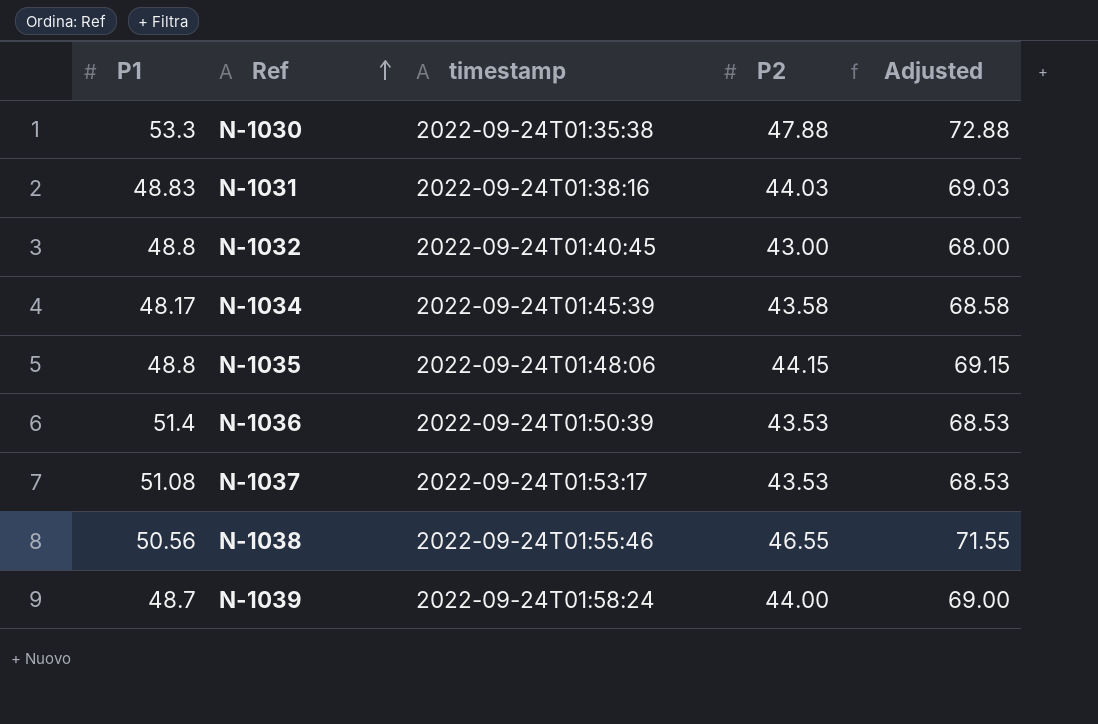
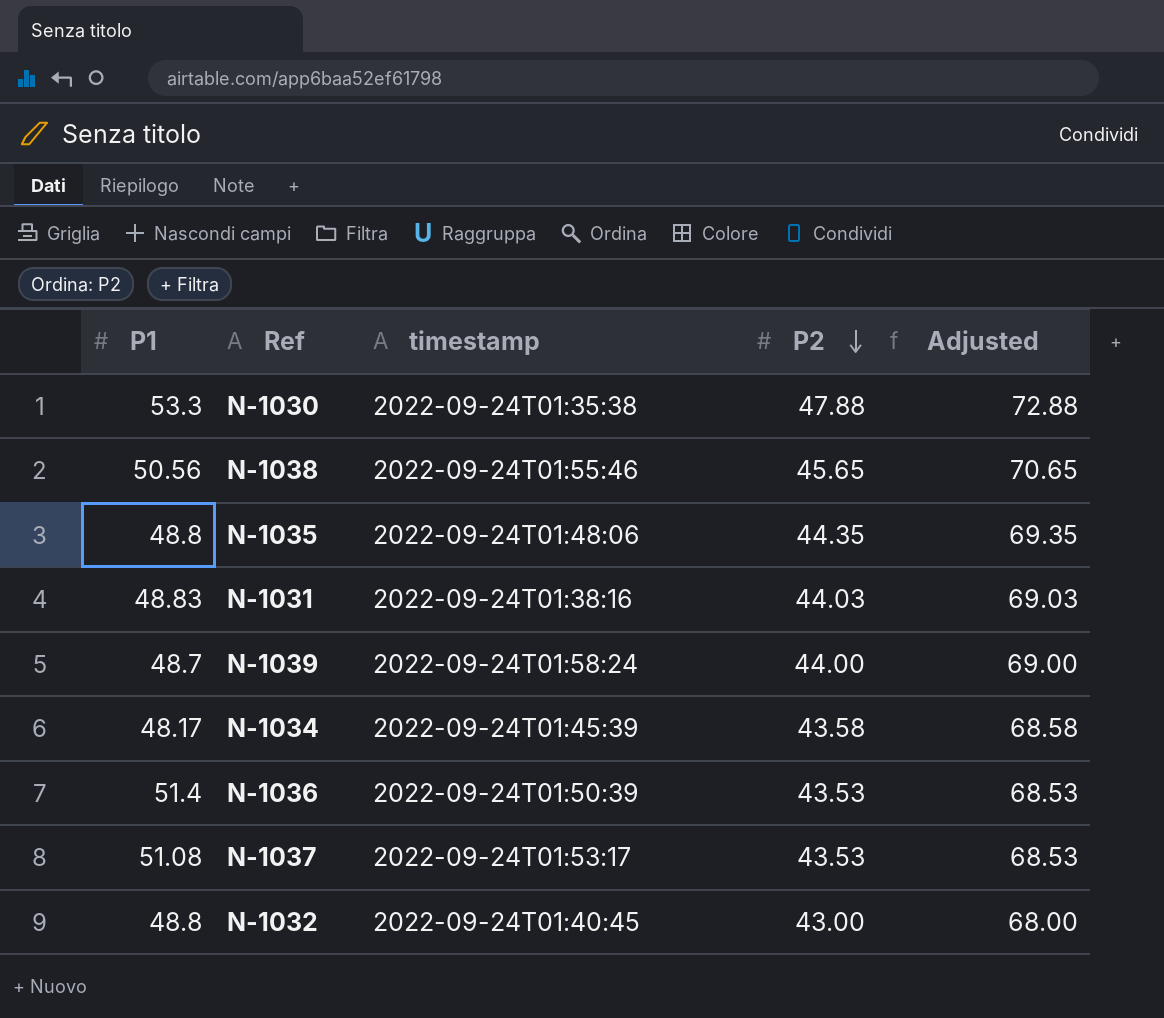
row order: Ref ascending -> P2 descending
N-1038 | P2: 46.55 -> 45.65
N-1038 | Adjusted: 71.55 -> 70.65
N-1035 | P2: 44.15 -> 44.35
N-1035 | Adjusted: 69.15 -> 69.35

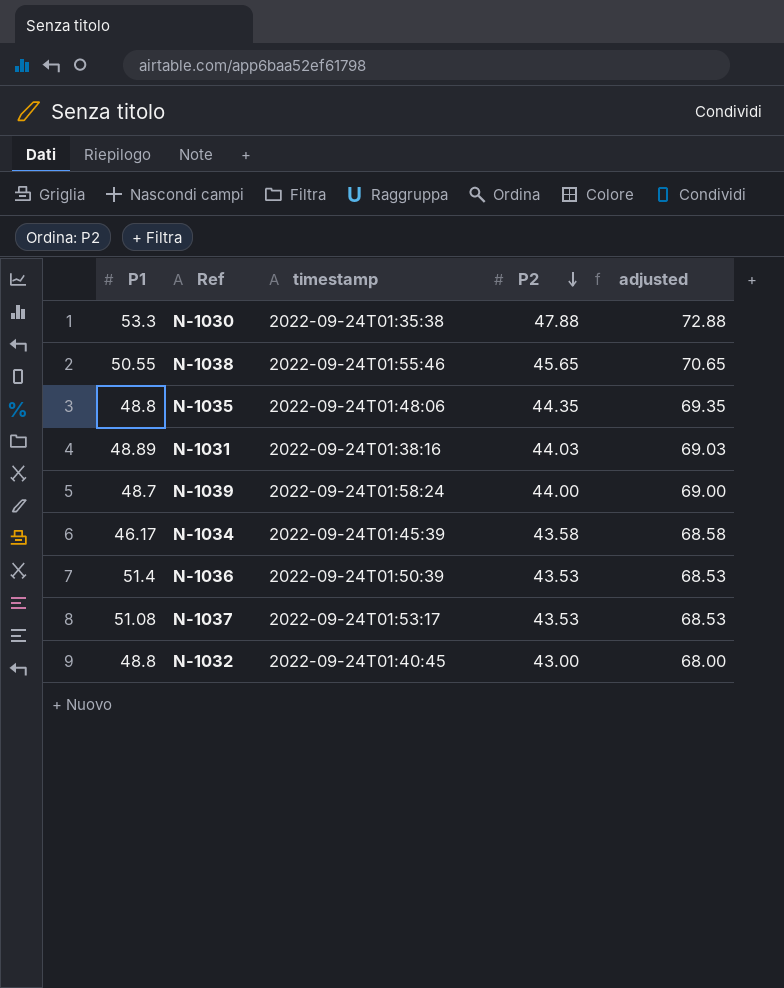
column name: Adjusted -> adjusted
N-1038 | P1: 50.56 -> 50.55
N-1031 | P1: 48.83 -> 48.89
N-1034 | P1: 48.17 -> 46.17

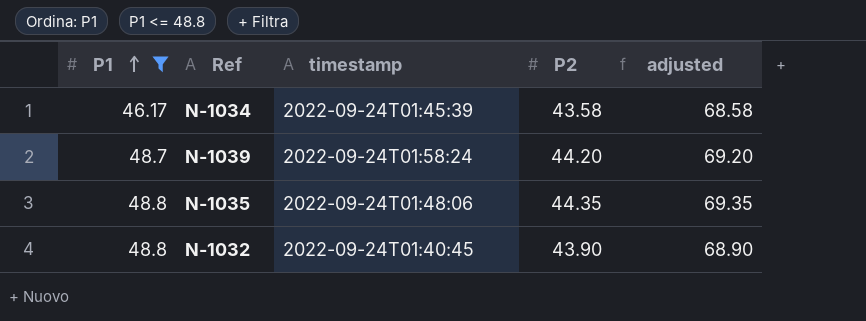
filter: none -> P1 <= 48.8
row order: P2 descending -> P1 ascending
N-1039 | P2: 44.00 -> 44.20
N-1039 | adjusted: 69.00 -> 69.20
N-1032 | P2: 43.00 -> 43.90
N-1032 | adjusted: 68.00 -> 68.90

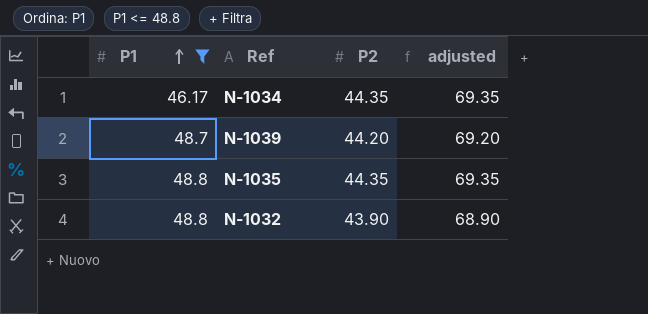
column timestamp | position: 3 -> none
N-1034 | P2: 43.58 -> 44.35
N-1034 | adjusted: 68.58 -> 69.35

